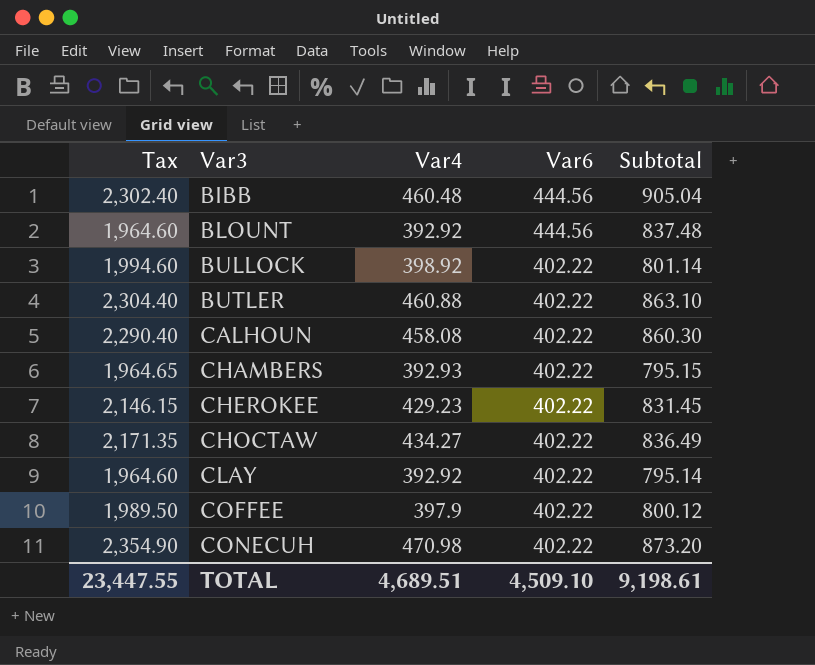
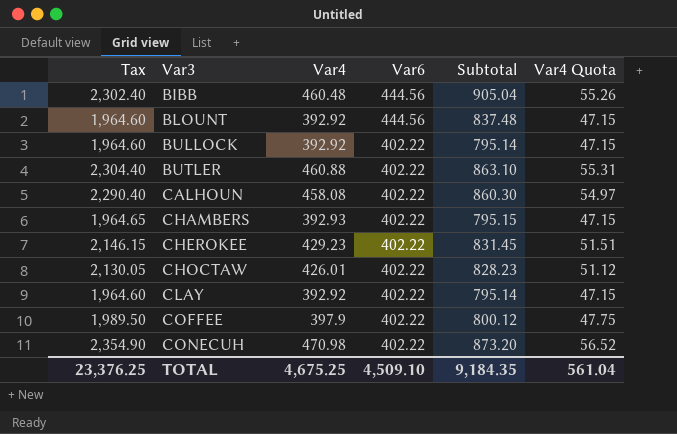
column Var4 Quota | formula: none -> [Var4] * 0.12
BULLOCK | Tax: 1,994.60 -> 1,964.60
BULLOCK | Var4: 398.92 -> 392.92
BULLOCK | Subtotal: 801.14 -> 795.14
CHOCTAW | Tax: 2,171.35 -> 2,130.05
CHOCTAW | Var4: 434.27 -> 426.01
CHOCTAW | Subtotal: 836.49 -> 828.23
TOTAL | Tax: 23,447.55 -> 23,376.25
TOTAL | Var4: 4,689.51 -> 4,675.25
TOTAL | Subtotal: 9,198.61 -> 9,184.35

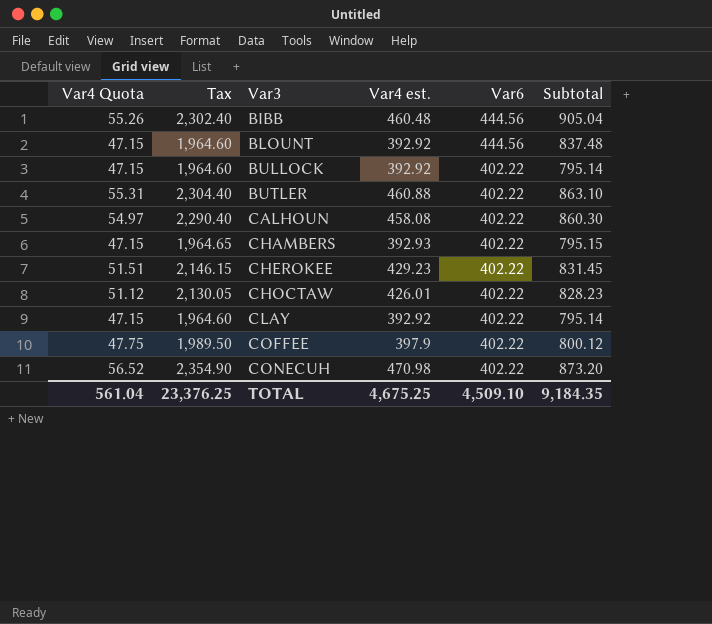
column Var4 Quota | position: 6 -> 1
column name: Var4 -> Var4 est.

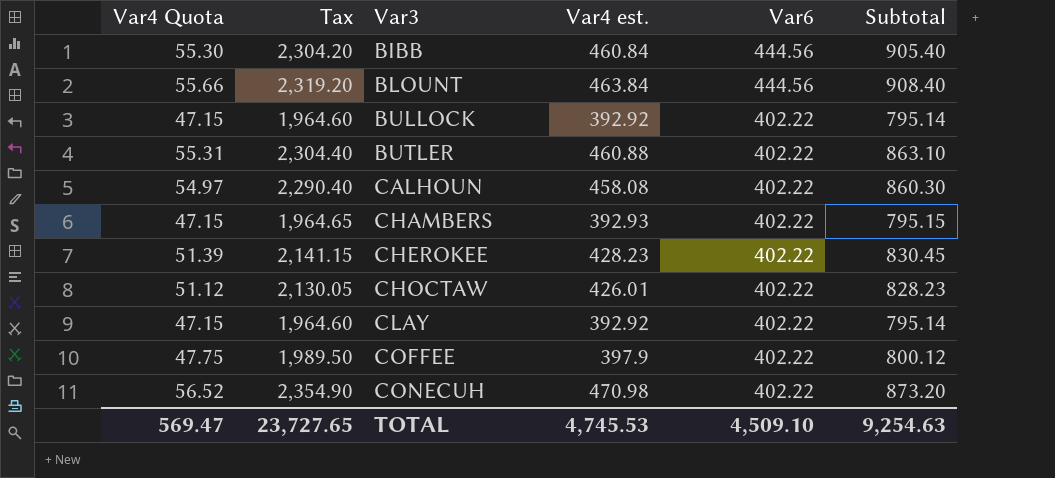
BIBB | Var4 Quota: 55.26 -> 55.30
BIBB | Tax: 2,302.40 -> 2,304.20
BIBB | Var4 est.: 460.48 -> 460.84
BIBB | Subtotal: 905.04 -> 905.40
BLOUNT | Var4 Quota: 47.15 -> 55.66
BLOUNT | Tax: 1,964.60 -> 2,319.20
BLOUNT | Var4 est.: 392.92 -> 463.84
BLOUNT | Subtotal: 837.48 -> 908.40
CHEROKEE | Var4 Quota: 51.51 -> 51.39
CHEROKEE | Tax: 2,146.15 -> 2,141.15
CHEROKEE | Var4 est.: 429.23 -> 428.23
CHEROKEE | Subtotal: 831.45 -> 830.45
TOTAL | Var4 Quota: 561.04 -> 569.47
TOTAL | Tax: 23,376.25 -> 23,727.65
TOTAL | Var4 est.: 4,675.25 -> 4,745.53
TOTAL | Subtotal: 9,184.35 -> 9,254.63

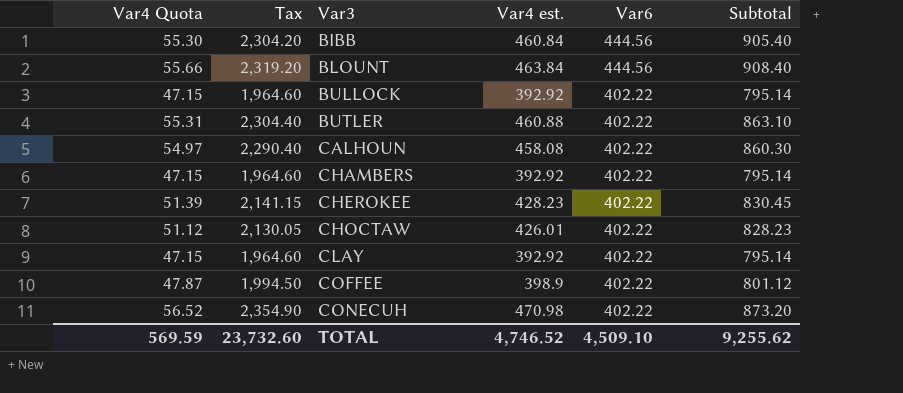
CHAMBERS | Tax: 1,964.65 -> 1,964.60
CHAMBERS | Var4 est.: 392.93 -> 392.92
CHAMBERS | Subtotal: 795.15 -> 795.14
COFFEE | Var4 Quota: 47.75 -> 47.87
COFFEE | Tax: 1,989.50 -> 1,994.50
COFFEE | Var4 est.: 397.9 -> 398.9
COFFEE | Subtotal: 800.12 -> 801.12
TOTAL | Var4 Quota: 569.47 -> 569.59
TOTAL | Tax: 23,727.65 -> 23,732.60
TOTAL | Var4 est.: 4,745.53 -> 4,746.52
TOTAL | Subtotal: 9,254.63 -> 9,255.62

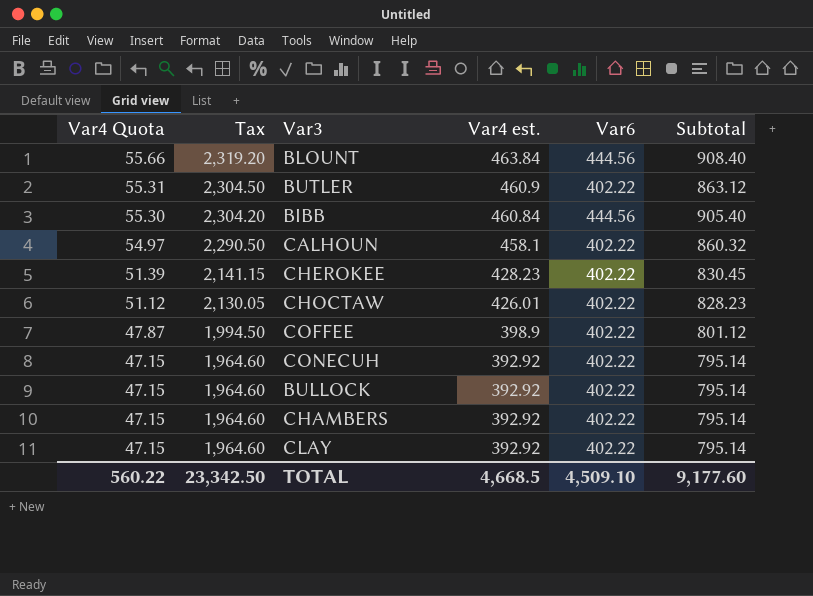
row order: Var3 ascending -> Var4 Quota descending
BUTLER | Tax: 2,304.40 -> 2,304.50
BUTLER | Var4 est.: 460.88 -> 460.9
BUTLER | Subtotal: 863.10 -> 863.12
CALHOUN | Tax: 2,290.40 -> 2,290.50
CALHOUN | Var4 est.: 458.08 -> 458.1
CALHOUN | Subtotal: 860.30 -> 860.32
CONECUH | Var4 Quota: 56.52 -> 47.15
CONECUH | Tax: 2,354.90 -> 1,964.60
CONECUH | Var4 est.: 470.98 -> 392.92
CONECUH | Subtotal: 873.20 -> 795.14
TOTAL | Var4 Quota: 569.59 -> 560.22
TOTAL | Tax: 23,732.60 -> 23,342.50
TOTAL | Var4 est.: 4,746.52 -> 4,668.5
TOTAL | Subtotal: 9,255.62 -> 9,177.60

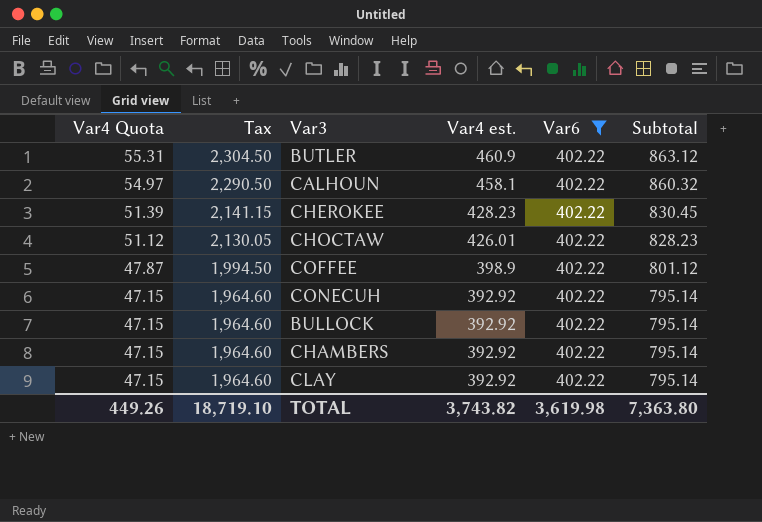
filter: none -> Var6 = 402.22
TOTAL | Var4 Quota: 560.22 -> 449.26
TOTAL | Tax: 23,342.50 -> 18,719.10
TOTAL | Var4 est.: 4,668.5 -> 3,743.82
TOTAL | Var6: 4,509.10 -> 3,619.98
TOTAL | Subtotal: 9,177.60 -> 7,363.80

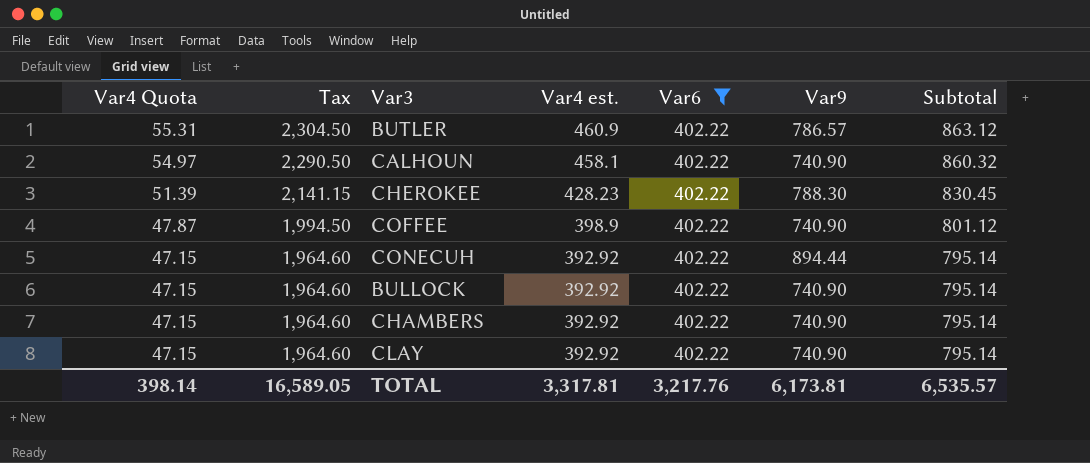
column Var9 | position: none -> 6
row CHOCTAW: 51.12 | 2,130.05 | 426.01 | 402.22 | 828.23 -> none
TOTAL | Var4 Quota: 449.26 -> 398.14
TOTAL | Tax: 18,719.10 -> 16,589.05
TOTAL | Var4 est.: 3,743.82 -> 3,317.81
TOTAL | Var6: 3,619.98 -> 3,217.76
TOTAL | Subtotal: 7,363.80 -> 6,535.57

